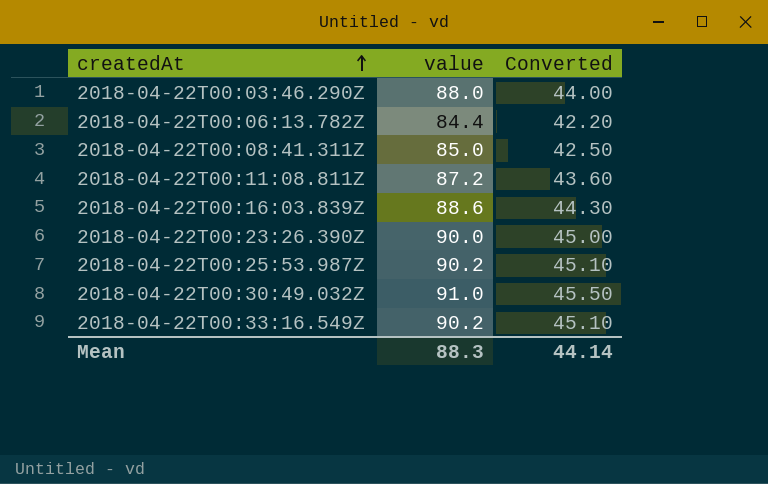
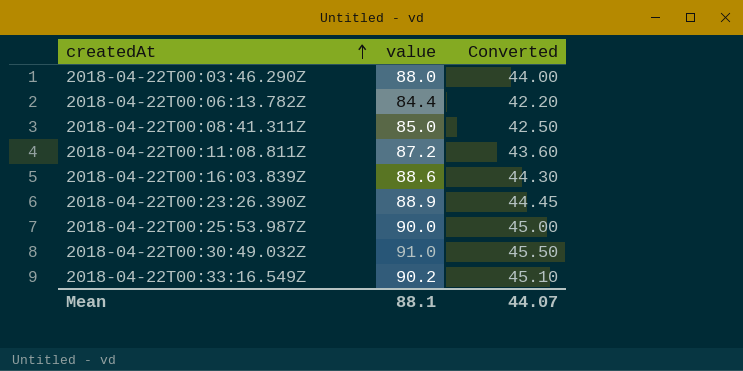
2018-04-22T00:23:26.390Z | value: 90.0 -> 88.9
2018-04-22T00:23:26.390Z | Converted: 45.00 -> 44.45
2018-04-22T00:25:53.987Z | value: 90.2 -> 90.0
2018-04-22T00:25:53.987Z | Converted: 45.10 -> 45.00
Mean | value: 88.3 -> 88.1
Mean | Converted: 44.14 -> 44.07

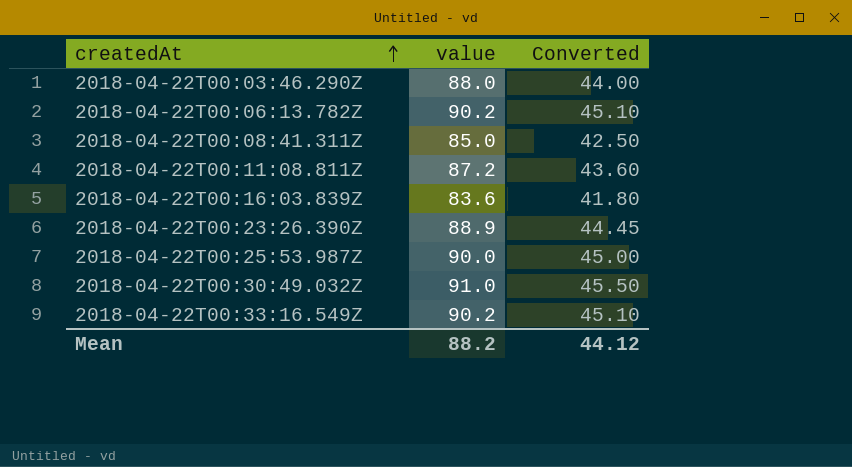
2018-04-22T00:06:13.782Z | value: 84.4 -> 90.2
2018-04-22T00:06:13.782Z | Converted: 42.20 -> 45.10
2018-04-22T00:16:03.839Z | value: 88.6 -> 83.6
2018-04-22T00:16:03.839Z | Converted: 44.30 -> 41.80
Mean | value: 88.1 -> 88.2
Mean | Converted: 44.07 -> 44.12

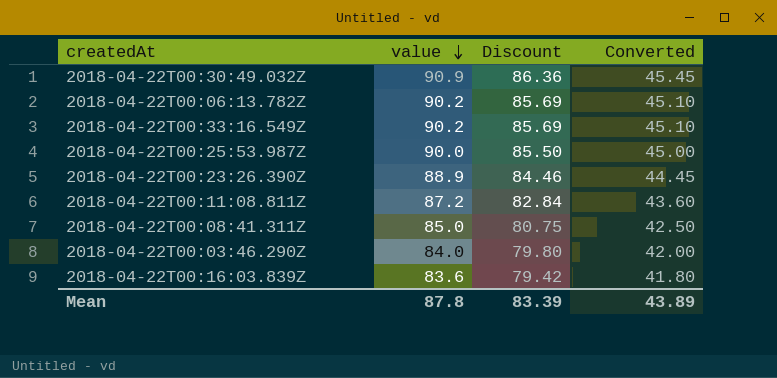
row order: createdAt ascending -> value descending
column Discount | formula: none -> [value] * 0.95
2018-04-22T00:30:49.032Z | value: 91.0 -> 90.9
2018-04-22T00:30:49.032Z | Converted: 45.50 -> 45.45
2018-04-22T00:03:46.290Z | value: 88.0 -> 84.0
2018-04-22T00:03:46.290Z | Converted: 44.00 -> 42.00
Mean | value: 88.2 -> 87.8
Mean | Converted: 44.12 -> 43.89

